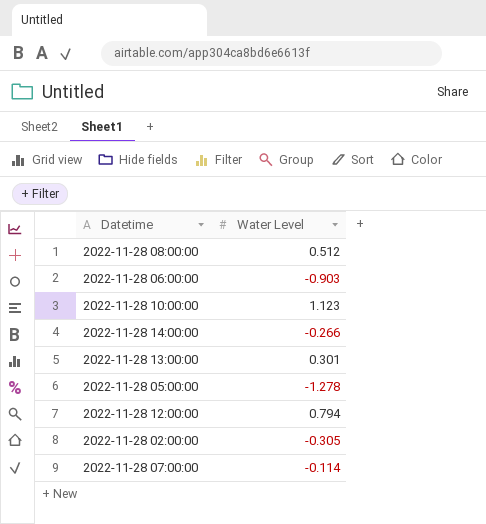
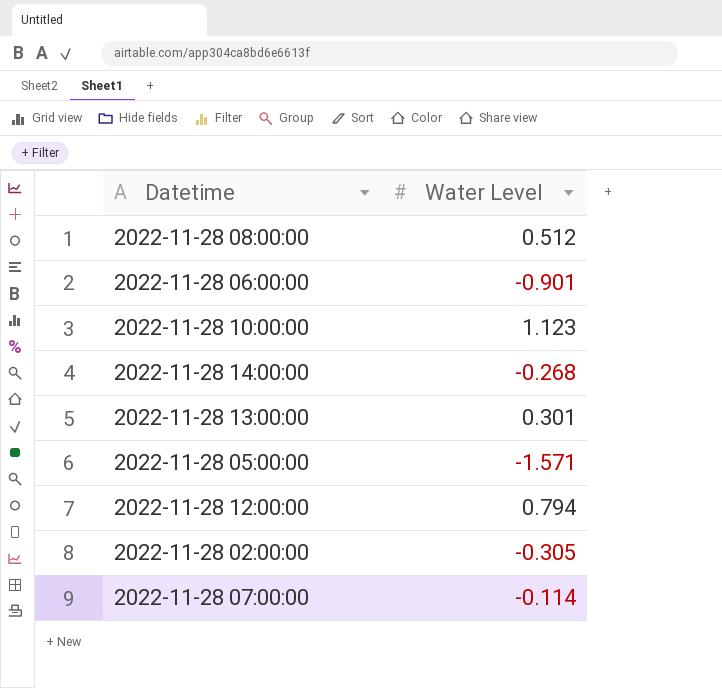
2022-11-28 06:00:00 | Water Level: -0.903 -> -0.901
2022-11-28 14:00:00 | Water Level: -0.266 -> -0.268
2022-11-28 05:00:00 | Water Level: -1.278 -> -1.571

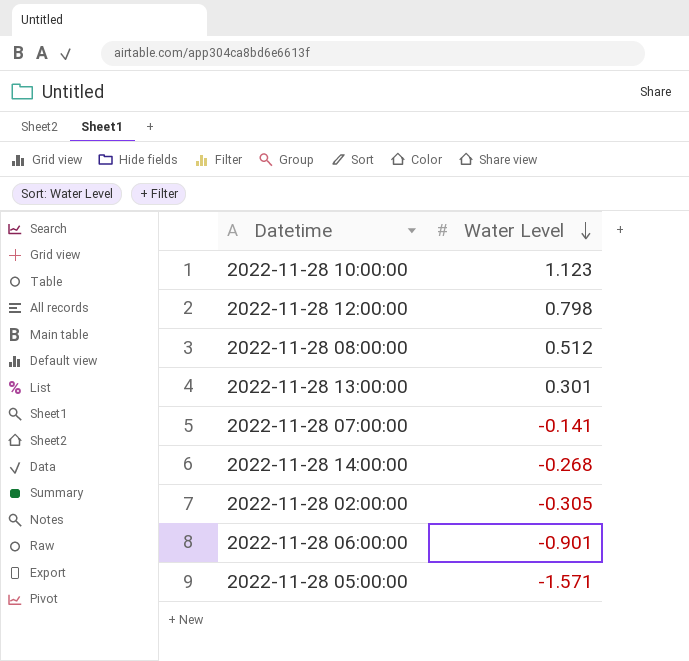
row order: none -> Water Level descending
2022-11-28 12:00:00 | Water Level: 0.794 -> 0.798
2022-11-28 07:00:00 | Water Level: -0.114 -> -0.141

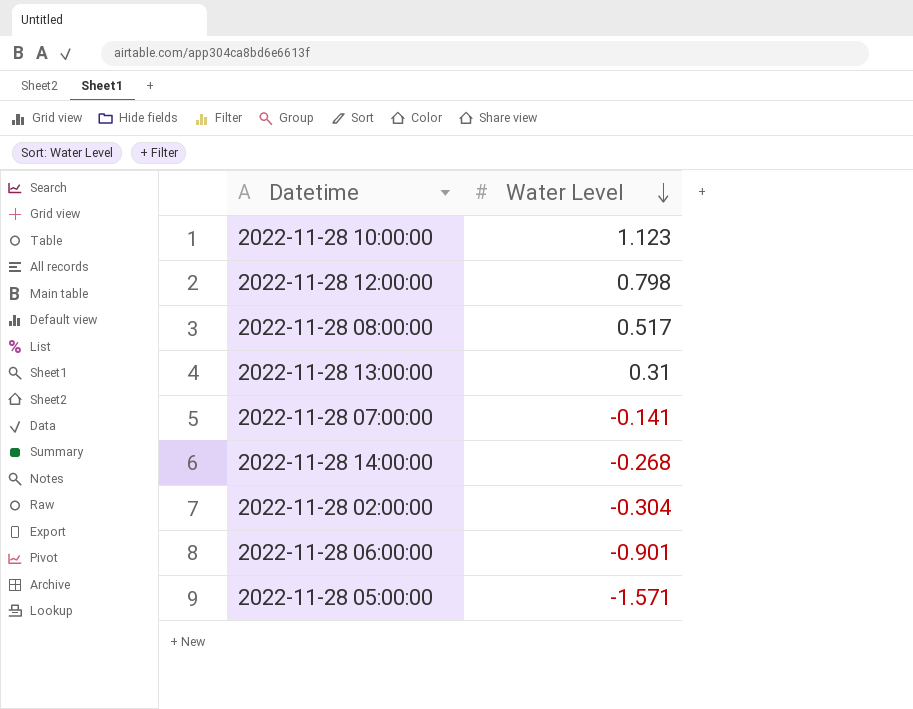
2022-11-28 08:00:00 | Water Level: 0.512 -> 0.517
2022-11-28 13:00:00 | Water Level: 0.301 -> 0.31
2022-11-28 02:00:00 | Water Level: -0.305 -> -0.304

